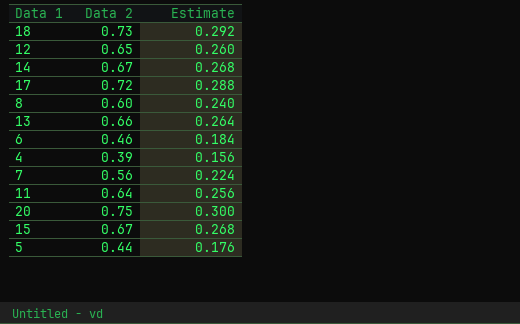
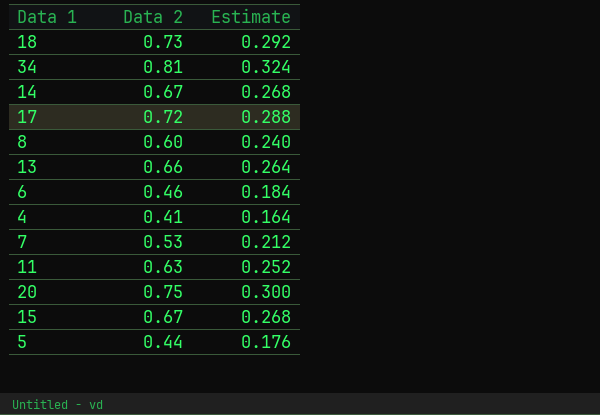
row 12: 0.65 | 0.260 -> none
row 34: none -> 0.81 | 0.324
4 | Data 2: 0.39 -> 0.41
4 | Estimate: 0.156 -> 0.164
7 | Data 2: 0.56 -> 0.53
7 | Estimate: 0.224 -> 0.212
11 | Data 2: 0.64 -> 0.63
11 | Estimate: 0.256 -> 0.252

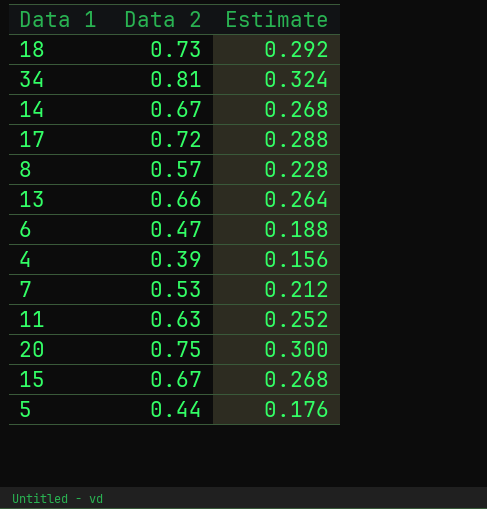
8 | Data 2: 0.60 -> 0.57
8 | Estimate: 0.240 -> 0.228
6 | Data 2: 0.46 -> 0.47
6 | Estimate: 0.184 -> 0.188
4 | Data 2: 0.41 -> 0.39
4 | Estimate: 0.164 -> 0.156

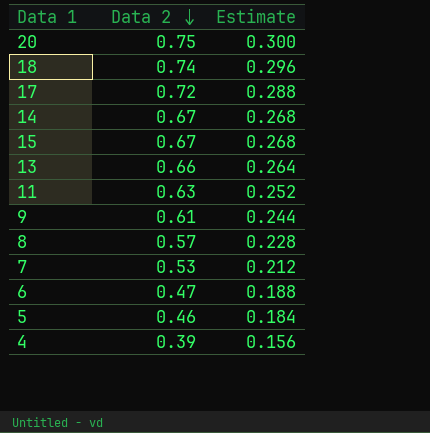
row order: none -> Data 2 descending
row 34: 0.81 | 0.324 -> none
18 | Data 2: 0.73 -> 0.74
18 | Estimate: 0.292 -> 0.296
row 9: none -> 0.61 | 0.244
5 | Data 2: 0.44 -> 0.46
5 | Estimate: 0.176 -> 0.184

